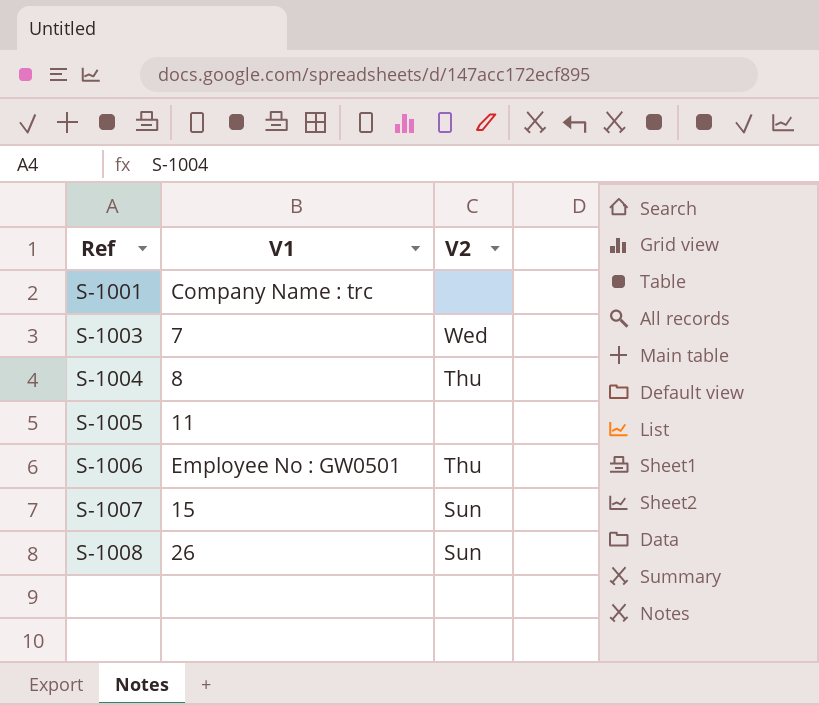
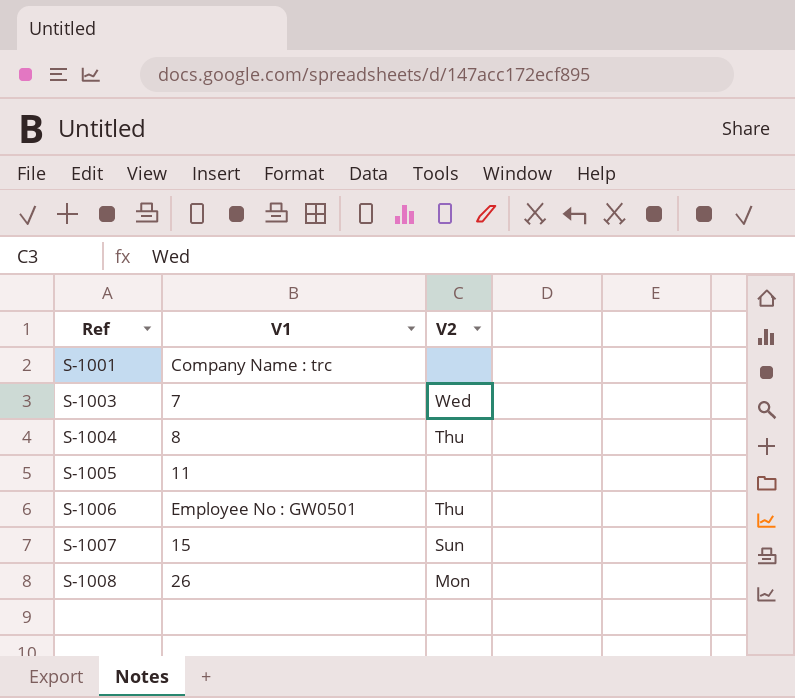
S-1008 | V2: Sun -> Mon

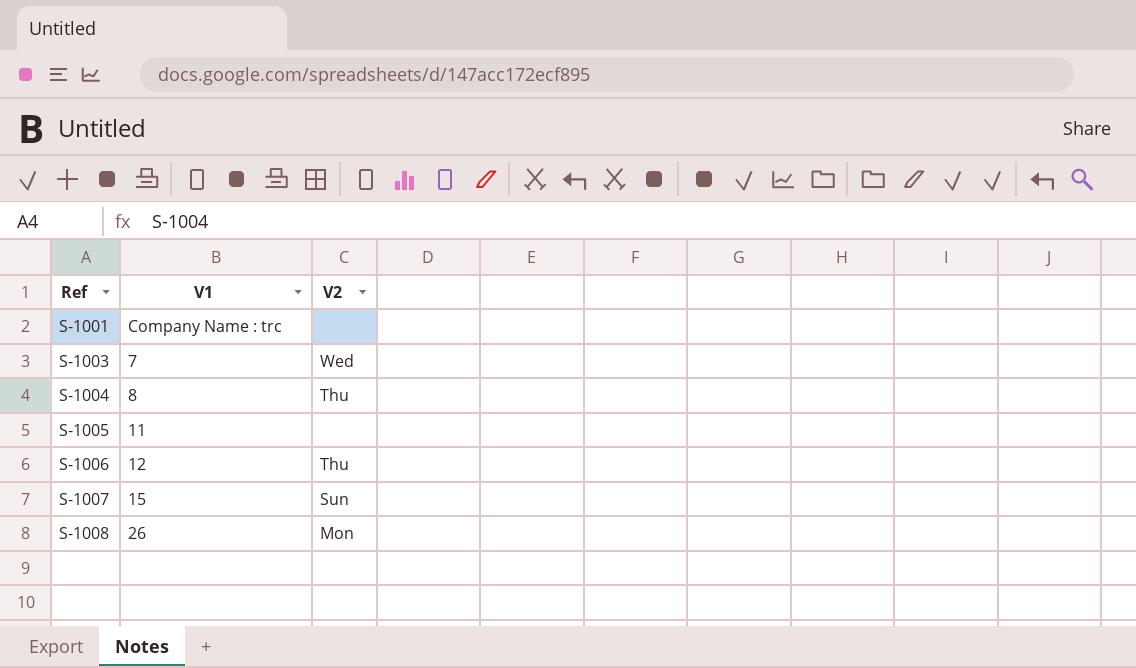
S-1006 | V1: Employee No : GW0501 -> 12

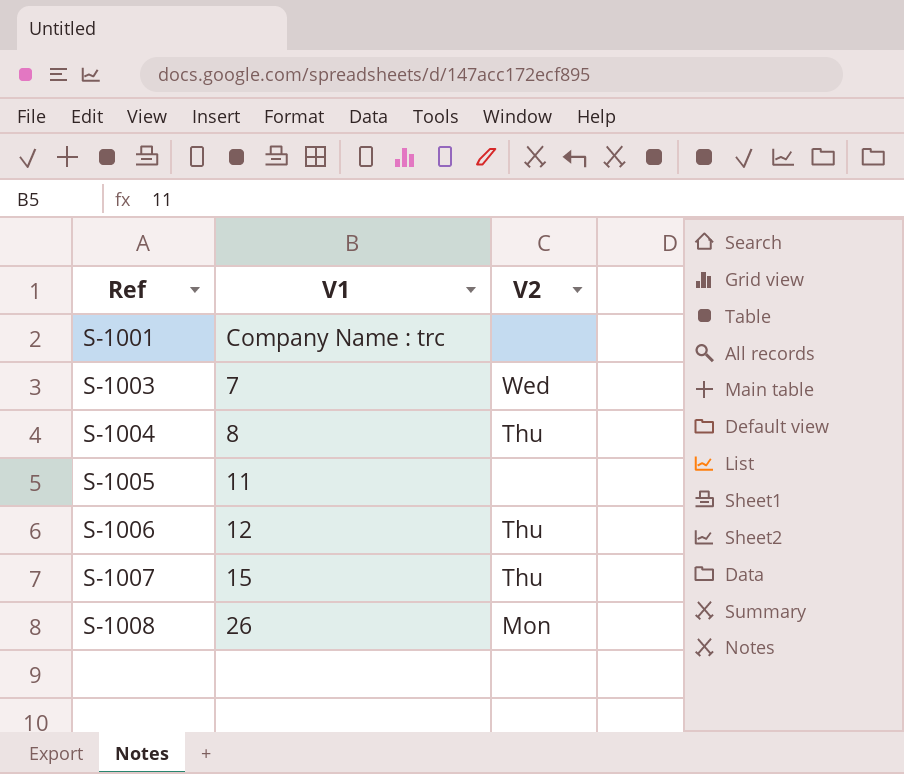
S-1007 | V2: Sun -> Thu

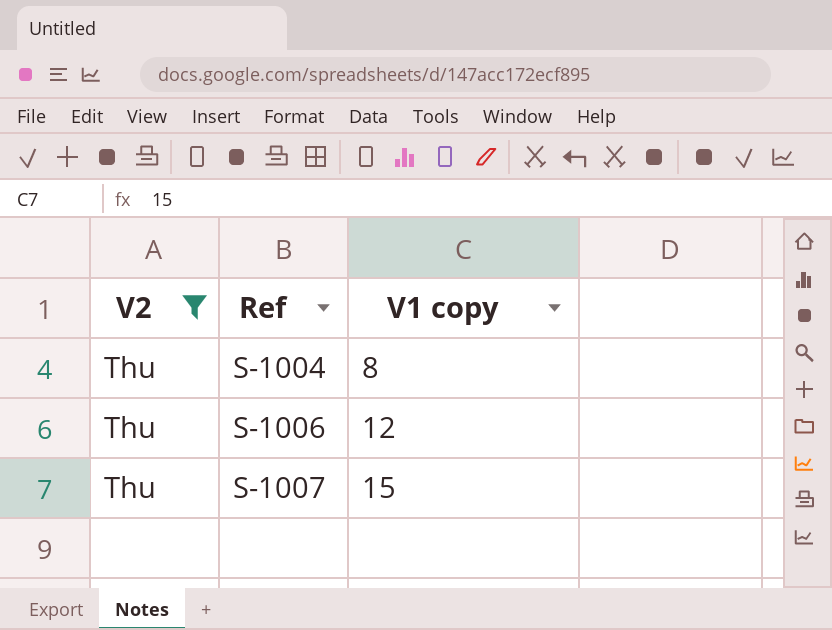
filter: none -> V2 = Thu
column V2 | position: 3 -> 1
column name: V1 -> V1 copy

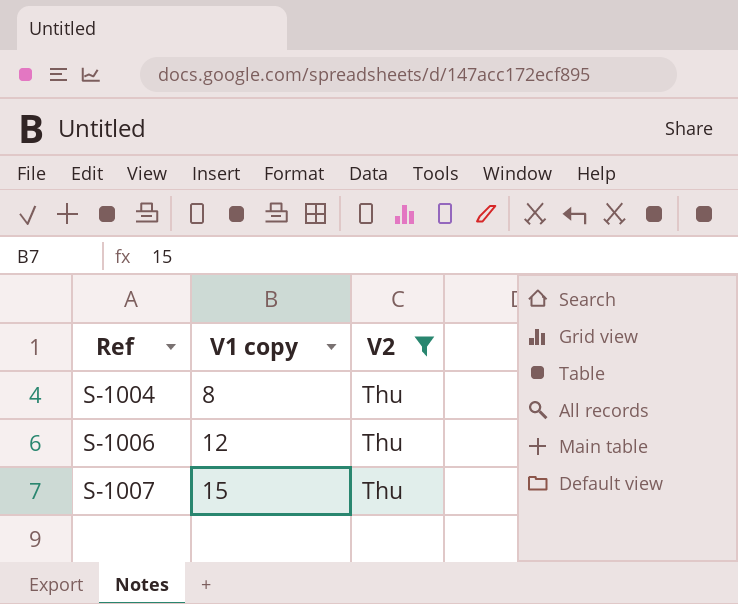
column V2 | position: 1 -> 3

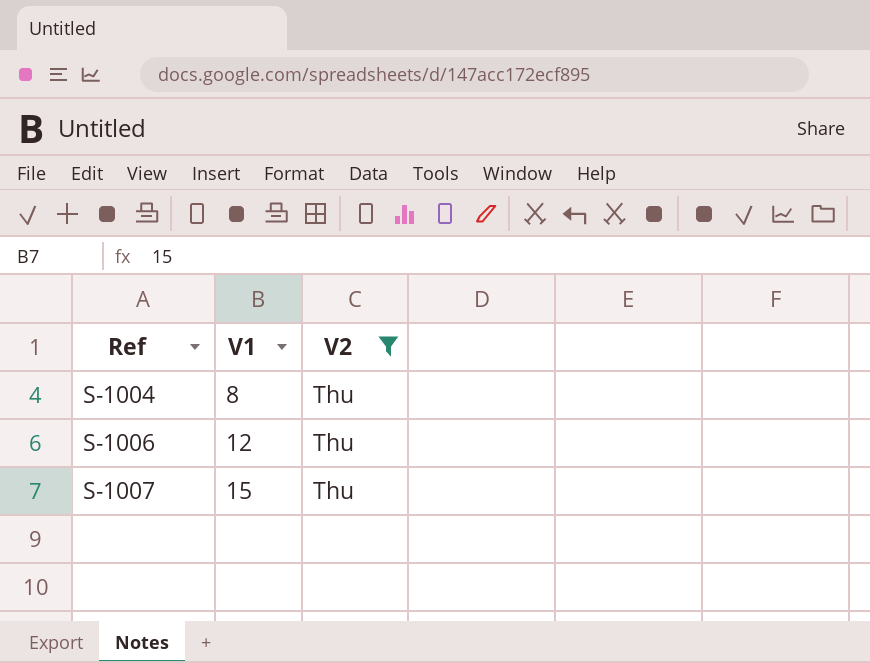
column name: V1 copy -> V1

